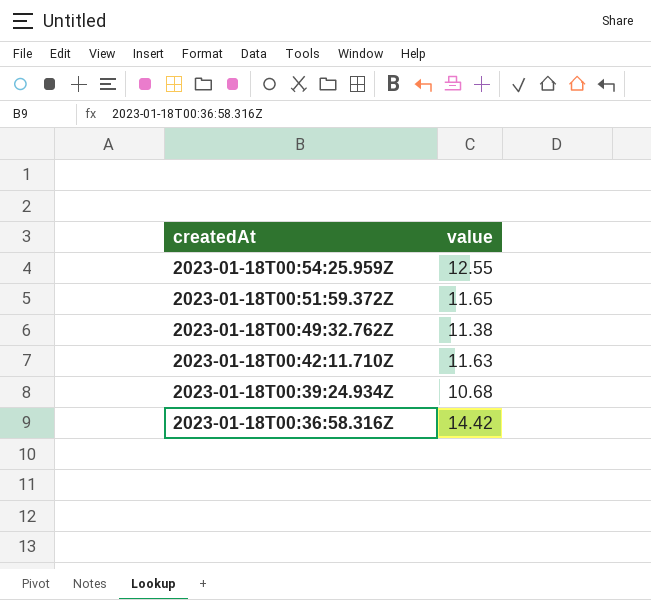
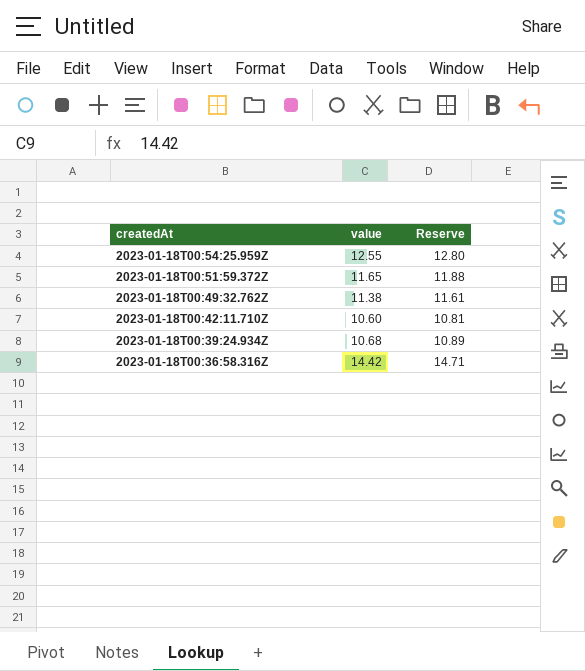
column Reserve | formula: none -> [value] * 1.02
2023-01-18T00:42:11.710Z | value: 11.63 -> 10.60

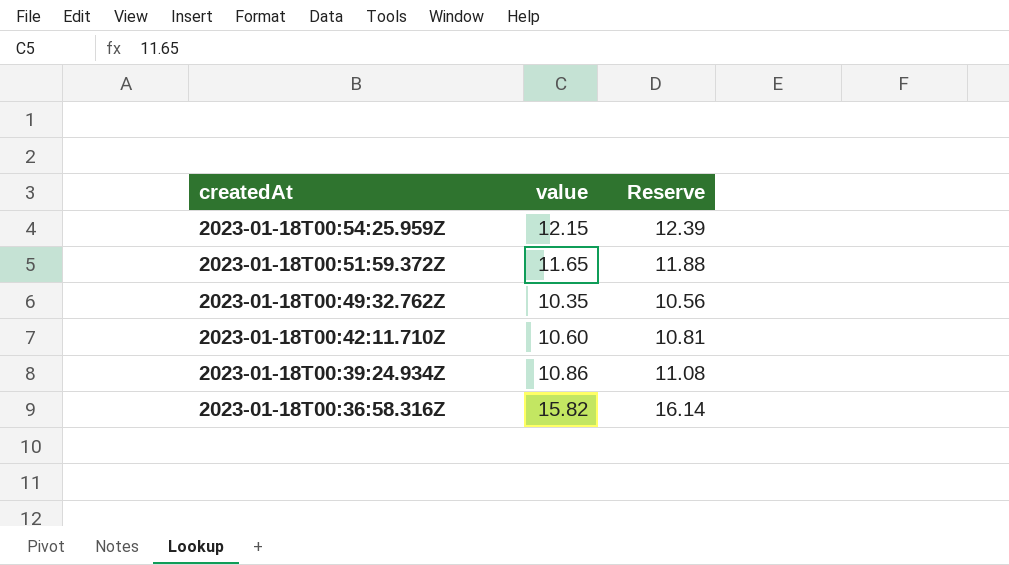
2023-01-18T00:54:25.959Z | value: 12.55 -> 12.15
2023-01-18T00:54:25.959Z | Reserve: 12.80 -> 12.39
2023-01-18T00:49:32.762Z | value: 11.38 -> 10.35
2023-01-18T00:49:32.762Z | Reserve: 11.61 -> 10.56
2023-01-18T00:39:24.934Z | value: 10.68 -> 10.86
2023-01-18T00:39:24.934Z | Reserve: 10.89 -> 11.08
2023-01-18T00:36:58.316Z | value: 14.42 -> 15.82
2023-01-18T00:36:58.316Z | Reserve: 14.71 -> 16.14

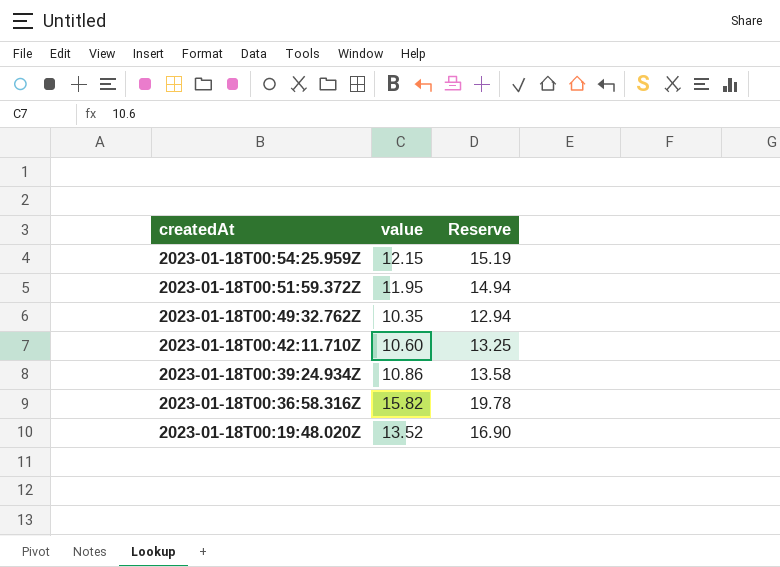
column Reserve | formula: [value] * 1.02 -> [value] * 1.25
2023-01-18T00:51:59.372Z | value: 11.65 -> 11.95
row 2023-01-18T00:19:48.020Z: none -> 13.52 | 16.90

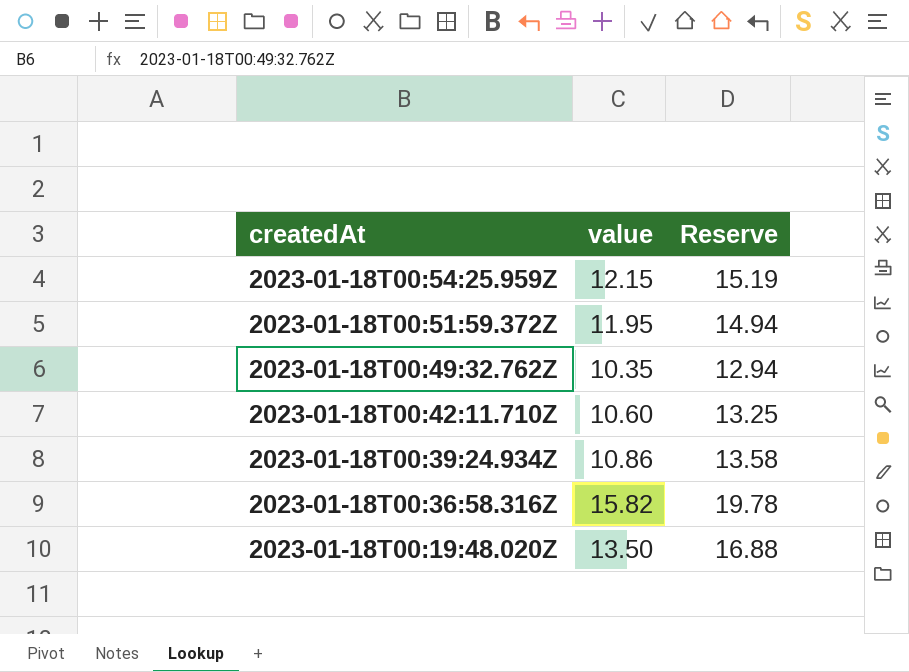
2023-01-18T00:19:48.020Z | value: 13.52 -> 13.50
2023-01-18T00:19:48.020Z | Reserve: 16.90 -> 16.88

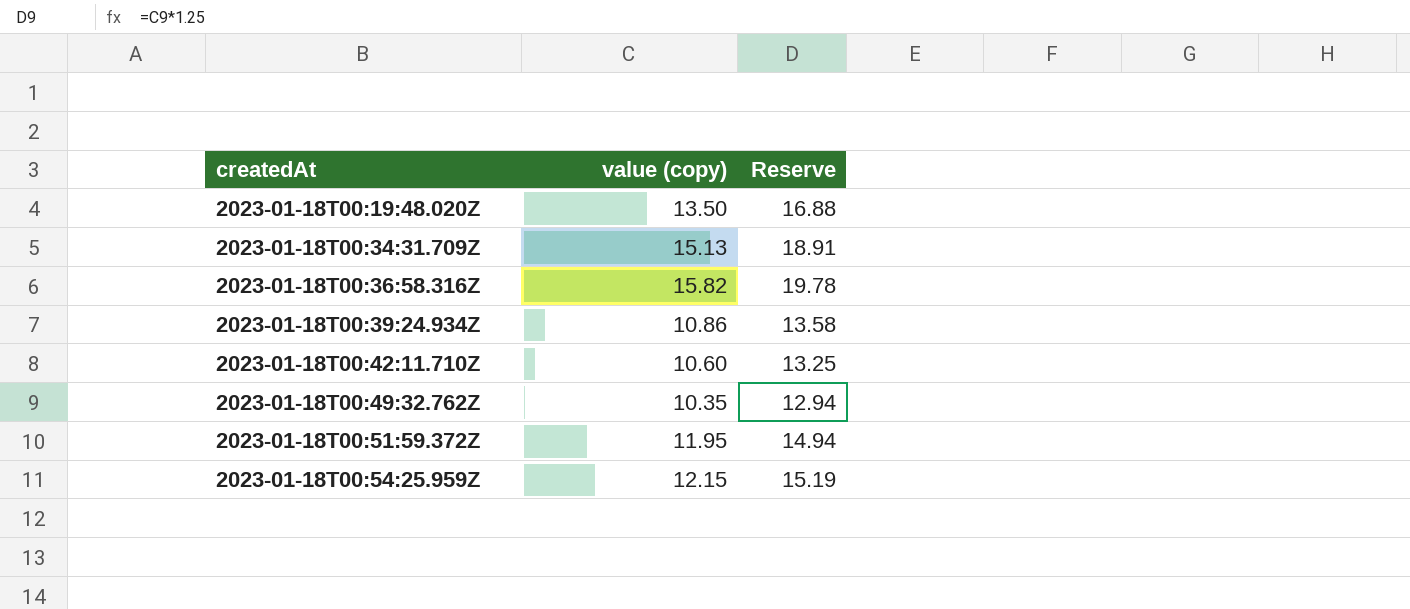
row order: createdAt descending -> createdAt ascending
column name: value -> value (copy)
row 2023-01-18T00:34:31.709Z: none -> 15.13 | 18.91

